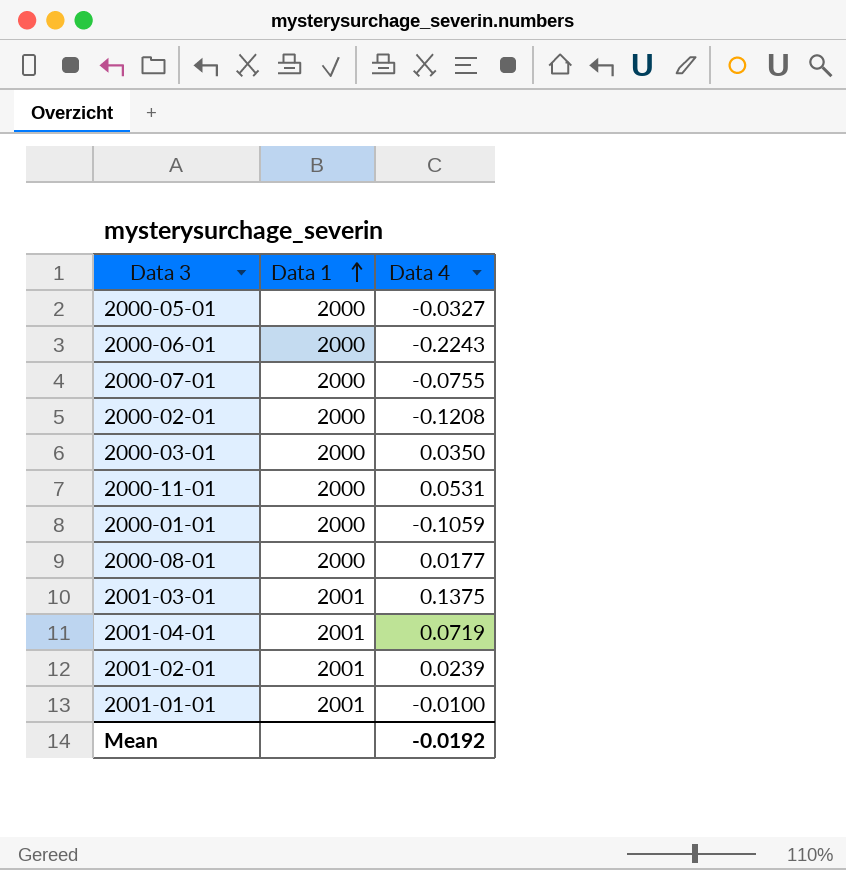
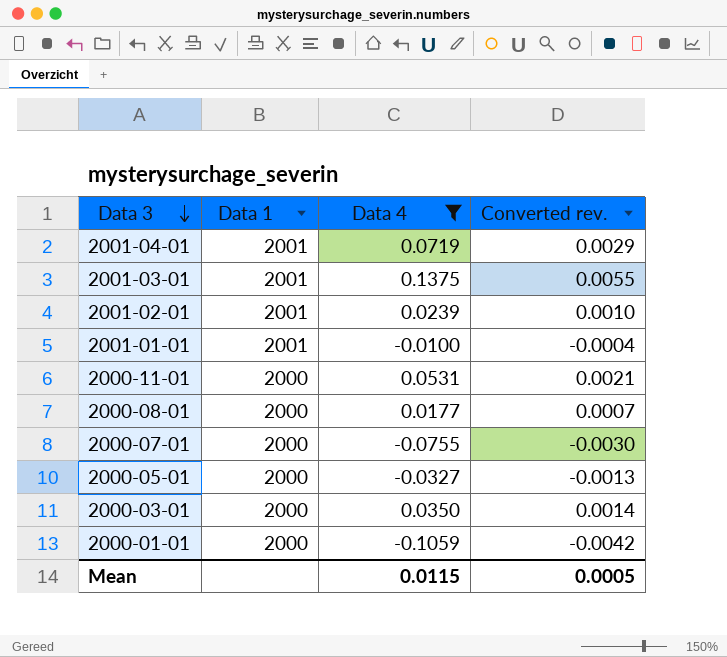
filter: none -> Data 4 >= -0.1059
row order: Data 1 ascending -> Data 3 descending
column Converted rev. | formula: none -> [Data 4] * 0.04
Mean | Data 4: -0.0192 -> 0.0115

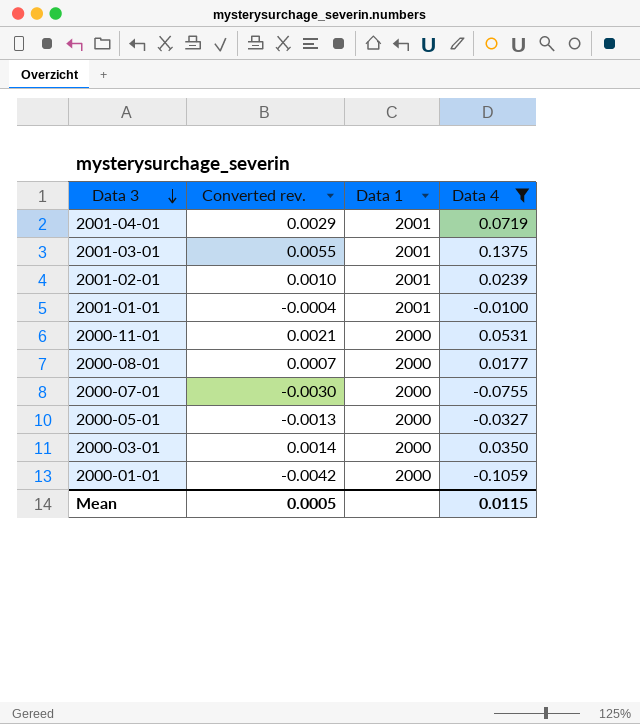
column Converted rev. | position: 4 -> 2

